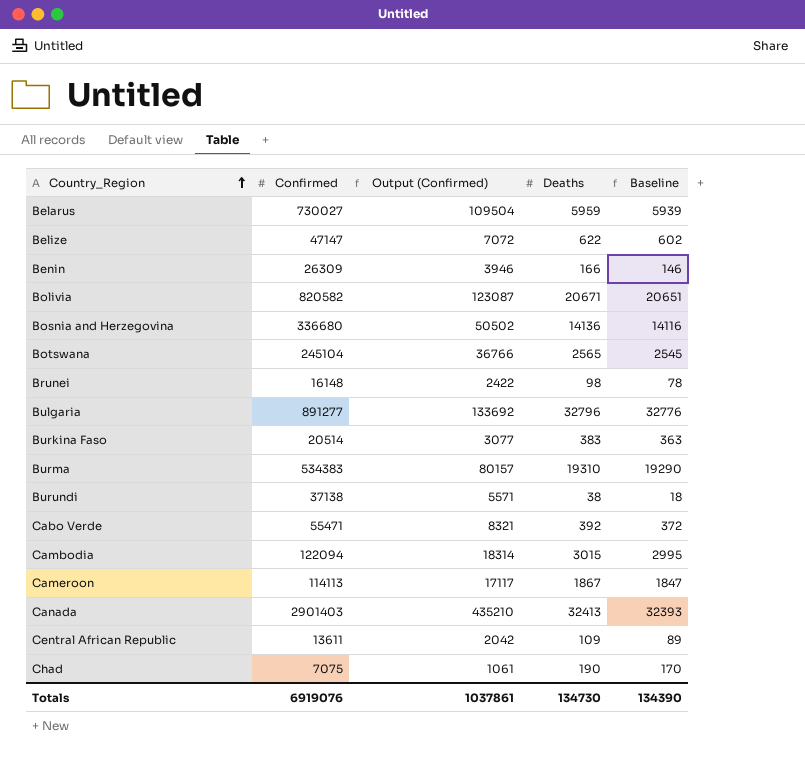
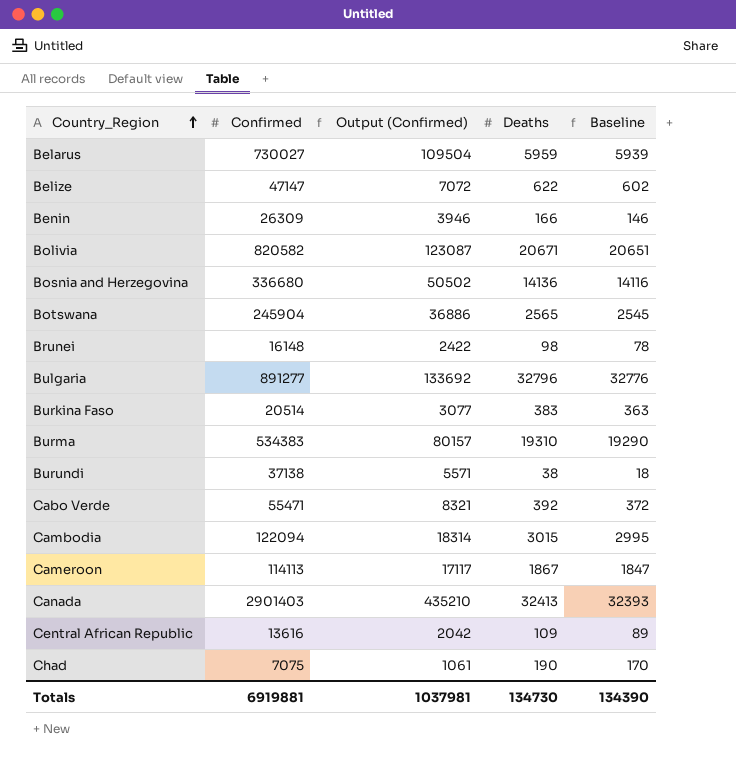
Botswana | Confirmed: 245104 -> 245904
Botswana | Output (Confirmed): 36766 -> 36886
Central African Republic | Confirmed: 13611 -> 13616
Totals | Confirmed: 6919076 -> 6919881
Totals | Output (Confirmed): 1037861 -> 1037981

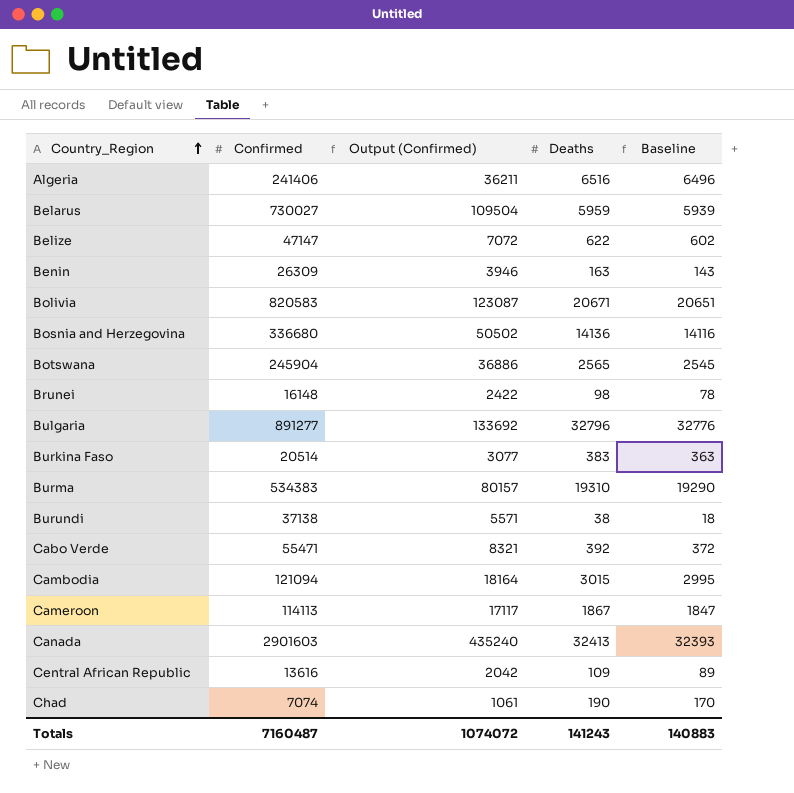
row Algeria: none -> 241406 | 36211 | 6516 | 6496
Benin | Deaths: 166 -> 163
Benin | Baseline: 146 -> 143
Bolivia | Confirmed: 820582 -> 820583
Cambodia | Confirmed: 122094 -> 121094
Cambodia | Output (Confirmed): 18314 -> 18164
Canada | Confirmed: 2901403 -> 2901603
Canada | Output (Confirmed): 435210 -> 435240
Chad | Confirmed: 7075 -> 7074
Totals | Confirmed: 6919881 -> 7160487
Totals | Output (Confirmed): 1037981 -> 1074072
Totals | Deaths: 134730 -> 141243
Totals | Baseline: 134390 -> 140883

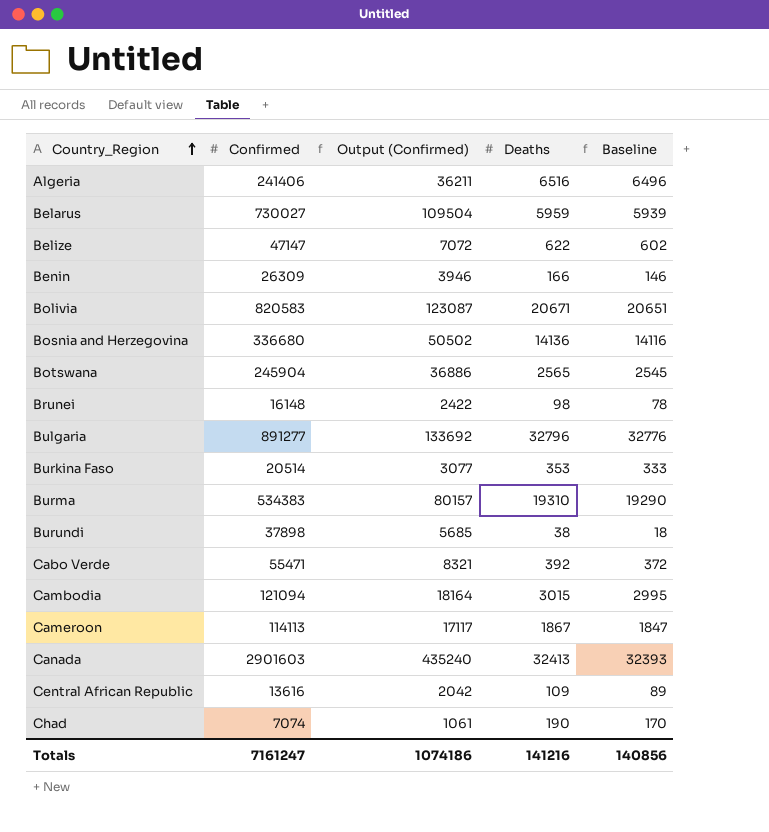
Benin | Deaths: 163 -> 166
Benin | Baseline: 143 -> 146
Burkina Faso | Deaths: 383 -> 353
Burkina Faso | Baseline: 363 -> 333
Burundi | Confirmed: 37138 -> 37898
Burundi | Output (Confirmed): 5571 -> 5685
Totals | Confirmed: 7160487 -> 7161247
Totals | Output (Confirmed): 1074072 -> 1074186
Totals | Deaths: 141243 -> 141216
Totals | Baseline: 140883 -> 140856

